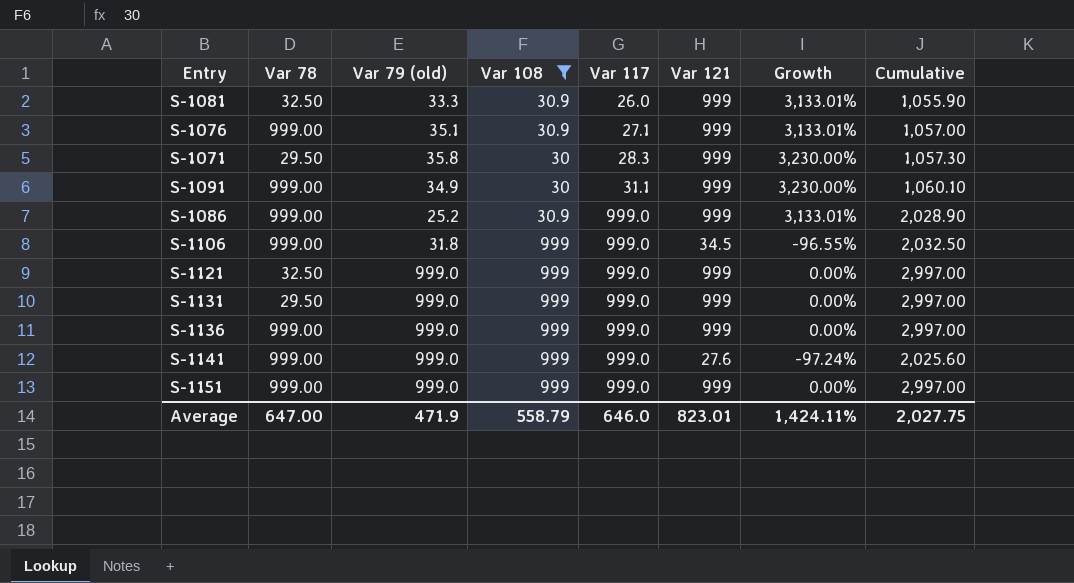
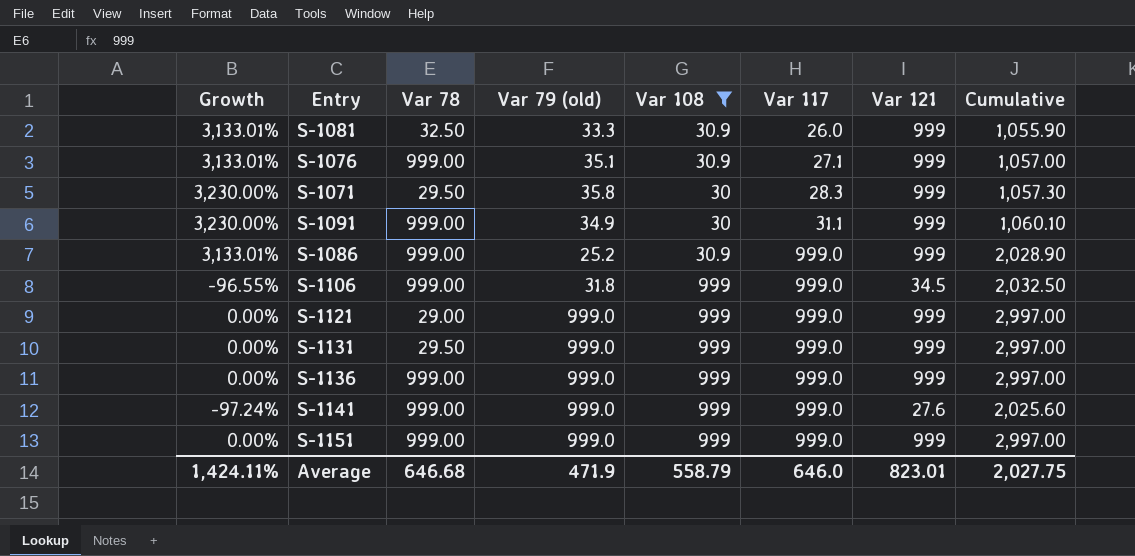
column Growth | position: 7 -> 1
S-1121 | Var 78: 32.50 -> 29.00
Average | Var 78: 647.00 -> 646.68

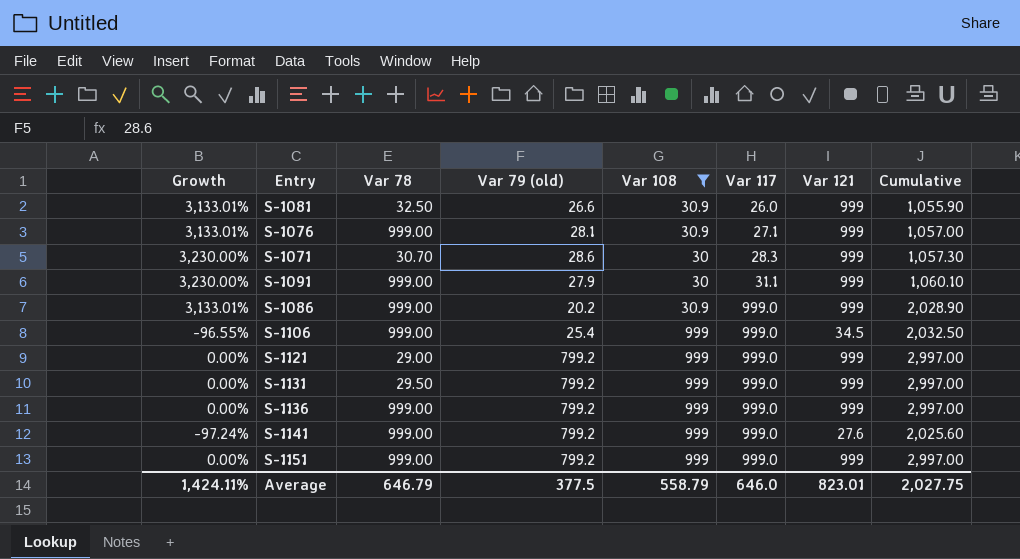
S-1081 | Var 79 (old): 33.3 -> 26.6
S-1076 | Var 79 (old): 35.1 -> 28.1
S-1071 | Var 78: 29.50 -> 30.70
S-1071 | Var 79 (old): 35.8 -> 28.6
S-1091 | Var 79 (old): 34.9 -> 27.9
S-1086 | Var 79 (old): 25.2 -> 20.2
S-1106 | Var 79 (old): 31.8 -> 25.4
S-1121 | Var 79 (old): 999.0 -> 799.2
S-1131 | Var 79 (old): 999.0 -> 799.2
S-1136 | Var 79 (old): 999.0 -> 799.2
S-1141 | Var 79 (old): 999.0 -> 799.2
S-1151 | Var 79 (old): 999.0 -> 799.2
Average | Var 78: 646.68 -> 646.79
Average | Var 79 (old): 471.9 -> 377.5

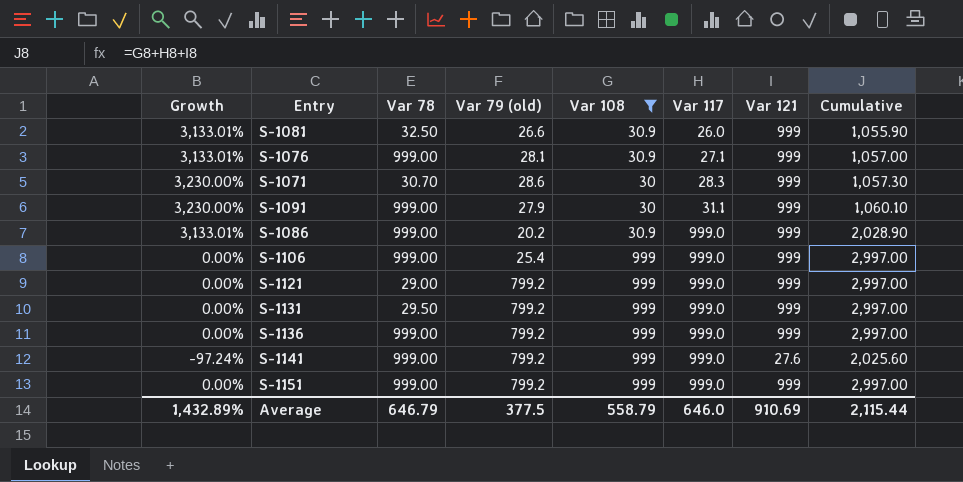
S-1106 | Growth: -96.55% -> 0.00%
S-1106 | Var 121: 34.5 -> 999
S-1106 | Cumulative: 2,032.50 -> 2,997.00
Average | Growth: 1,424.11% -> 1,432.89%
Average | Var 121: 823.01 -> 910.69
Average | Cumulative: 2,027.75 -> 2,115.44

